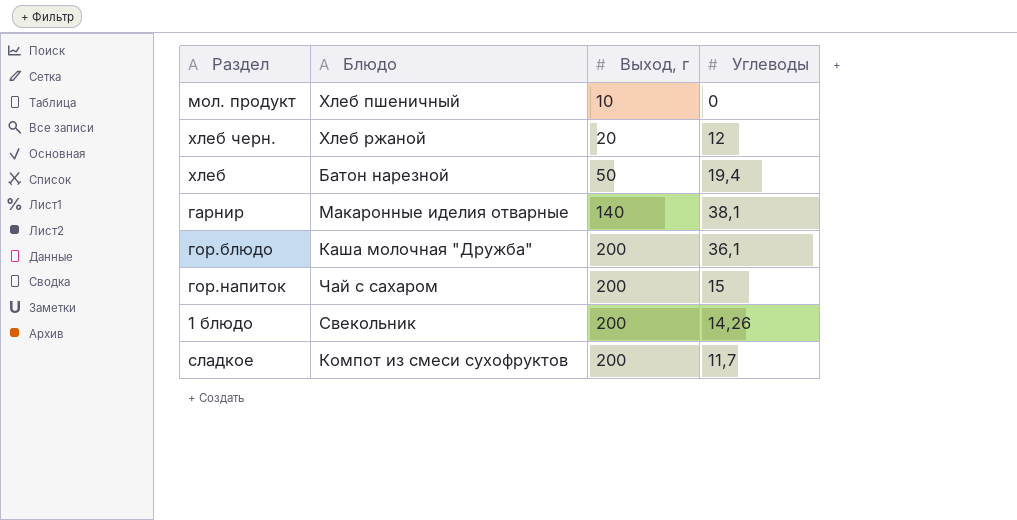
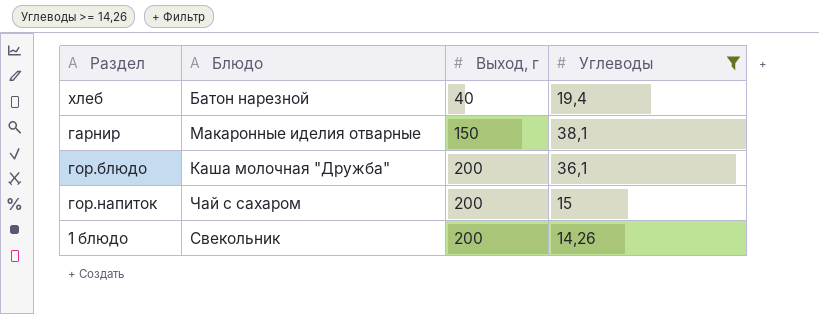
filter: none -> Углеводы >= 14,26
хлеб | Выход, г: 50 -> 40
гарнир | Выход, г: 140 -> 150

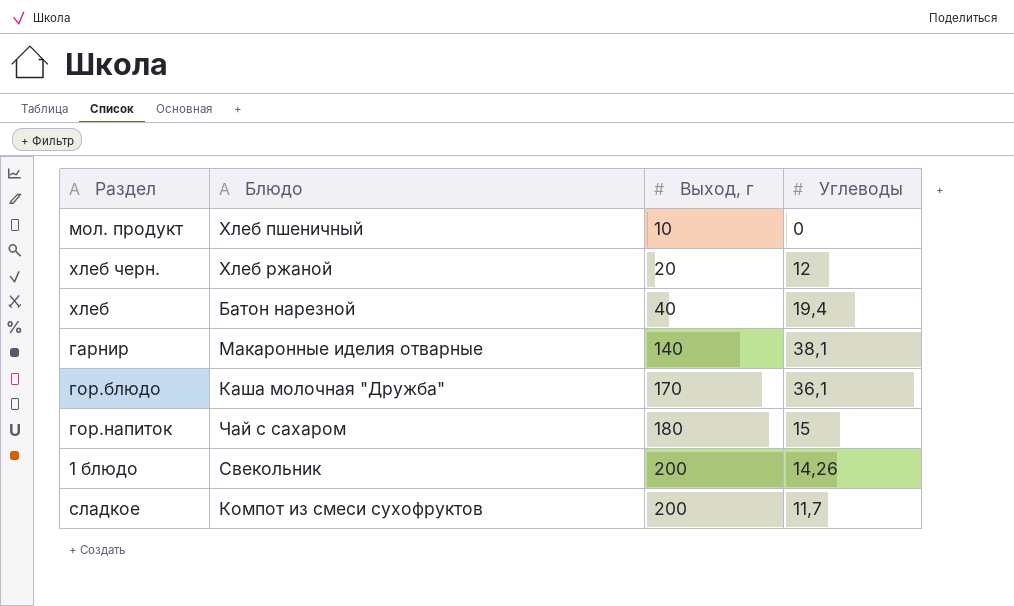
filter: Углеводы >= 14,26 -> none
гарнир | Выход, г: 150 -> 140
гор.блюдо | Выход, г: 200 -> 170
гор.напиток | Выход, г: 200 -> 180

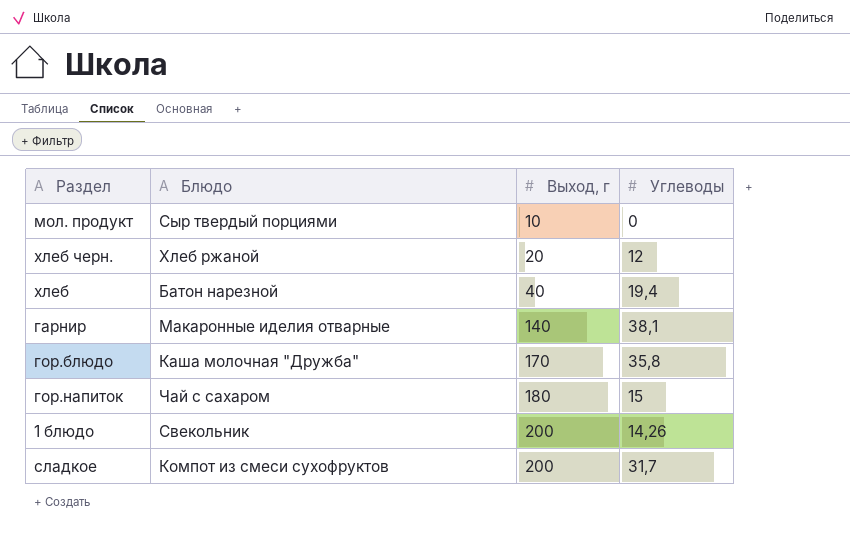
мол. продукт | Блюдо: Хлеб пшеничный -> Сыр твердый порциями
гор.блюдо | Углеводы: 36,1 -> 35,8
сладкое | Углеводы: 11,7 -> 31,7

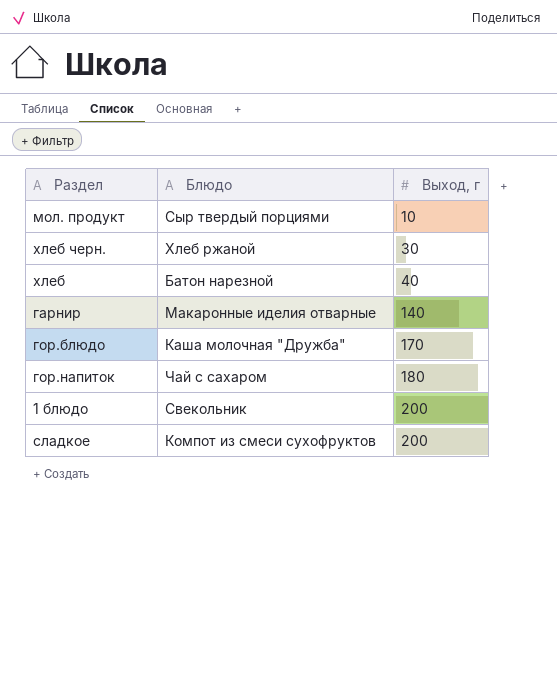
column Углеводы | position: 4 -> none
хлеб черн. | Выход, г: 20 -> 30

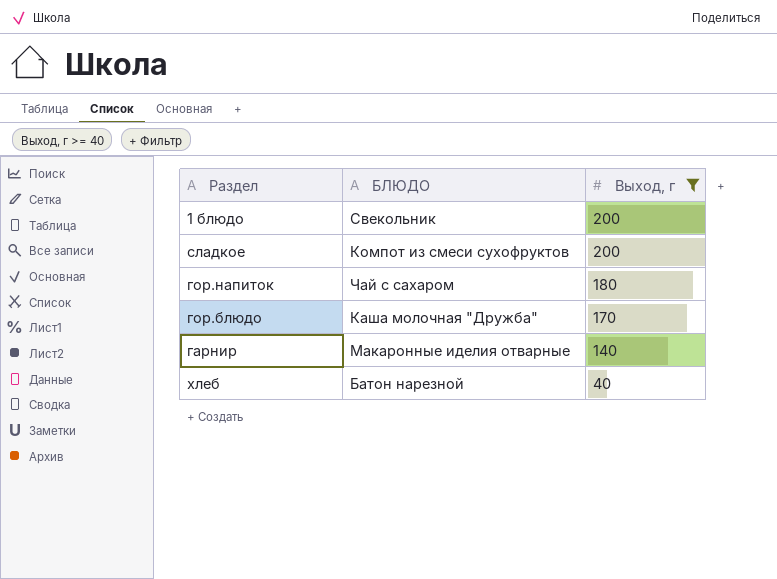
filter: none -> Выход, г >= 40
row order: Выход, г ascending -> Выход, г descending
column name: Блюдо -> БЛЮДО

